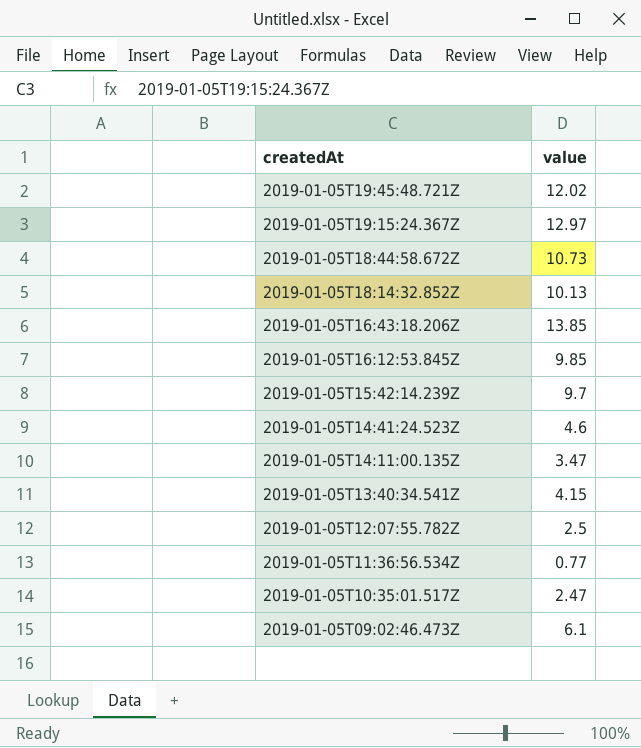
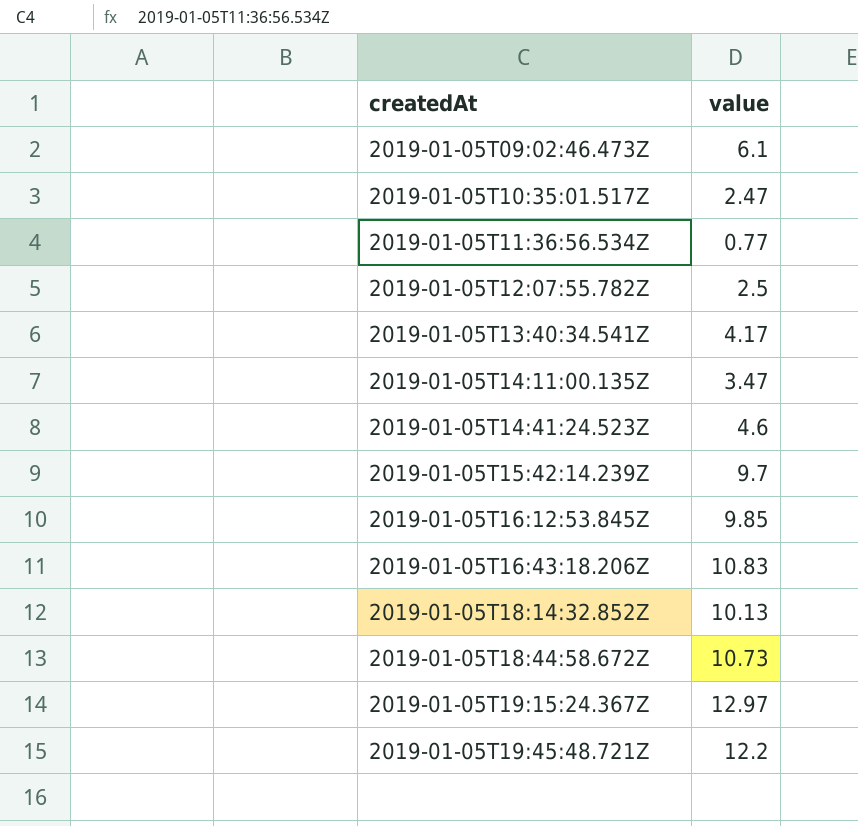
row order: createdAt descending -> createdAt ascending
2019-01-05T13:40:34.541Z | value: 4.15 -> 4.17
2019-01-05T16:43:18.206Z | value: 13.85 -> 10.83
2019-01-05T19:45:48.721Z | value: 12.02 -> 12.2

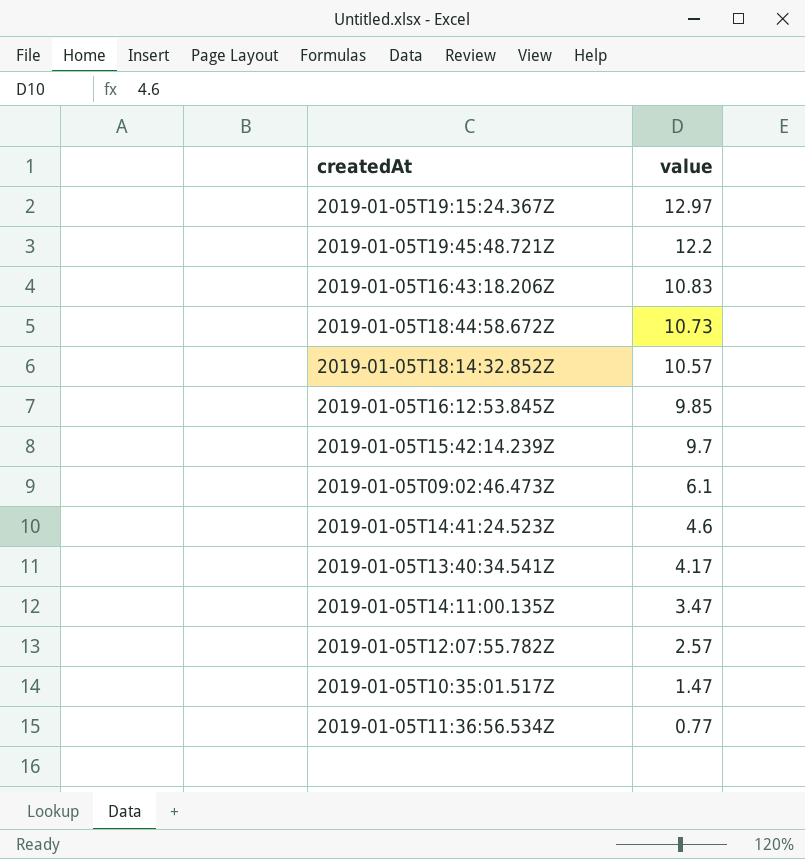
row order: createdAt ascending -> value descending
2019-01-05T18:14:32.852Z | value: 10.13 -> 10.57
2019-01-05T12:07:55.782Z | value: 2.5 -> 2.57
2019-01-05T10:35:01.517Z | value: 2.47 -> 1.47

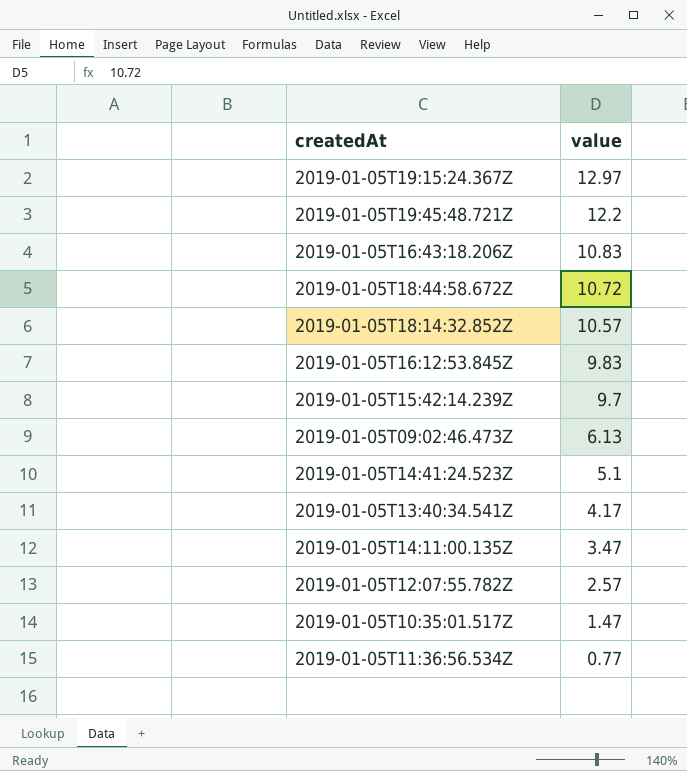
2019-01-05T18:44:58.672Z | value: 10.73 -> 10.72
2019-01-05T16:12:53.845Z | value: 9.85 -> 9.83
2019-01-05T09:02:46.473Z | value: 6.1 -> 6.13
2019-01-05T14:41:24.523Z | value: 4.6 -> 5.1

